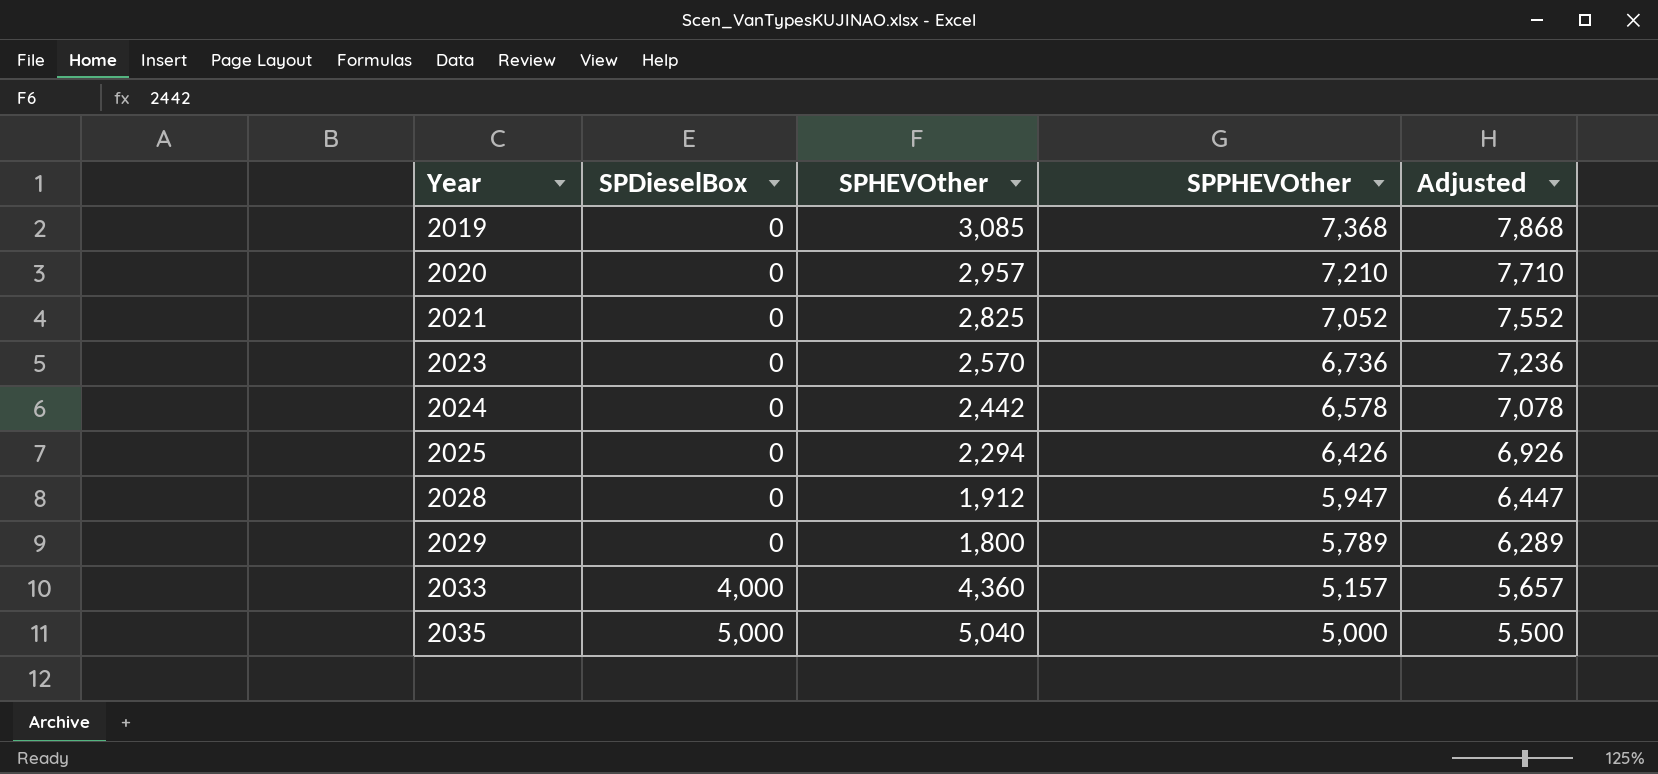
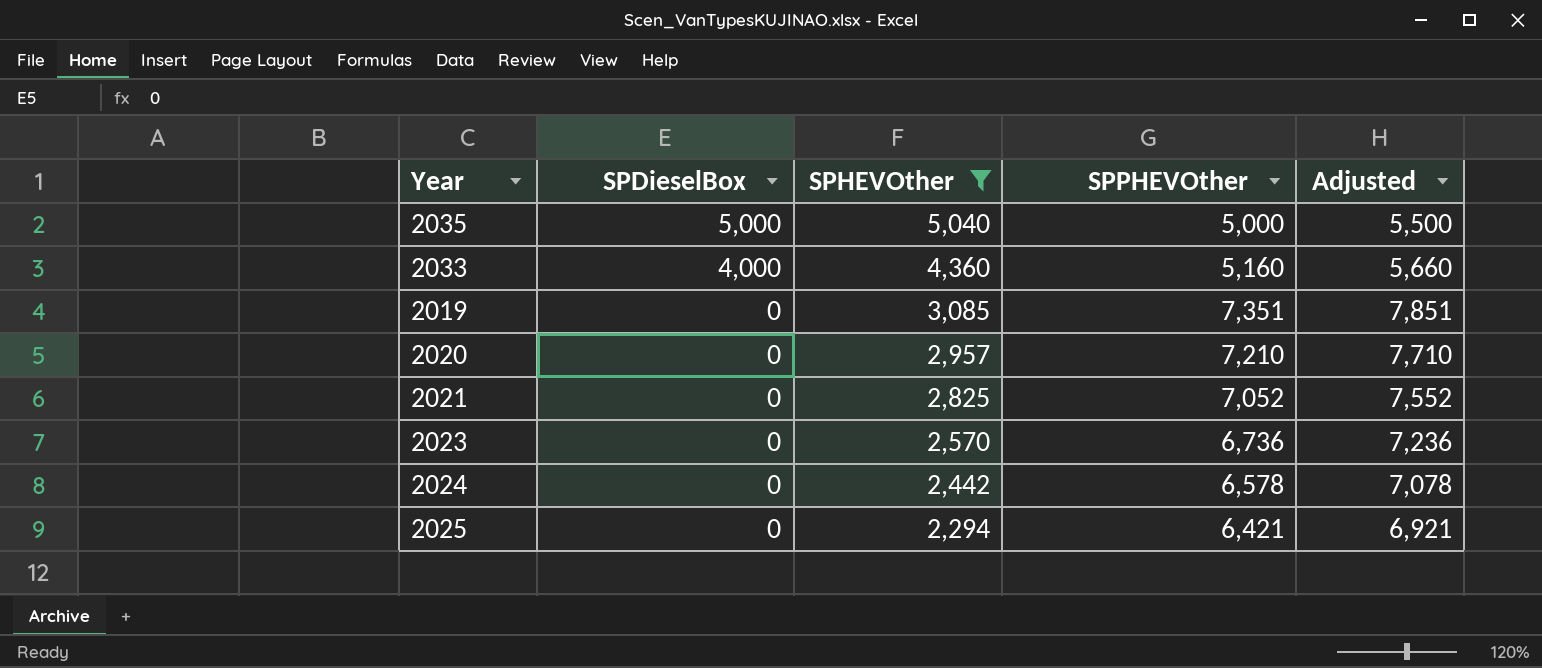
filter: none -> SPHEVOther >= 2,294
row order: Year ascending -> SPDieselBox descending
2033 | SPPHEVOther: 5,157 -> 5,160
2033 | Adjusted: 5,657 -> 5,660
2019 | SPPHEVOther: 7,368 -> 7,351
2019 | Adjusted: 7,868 -> 7,851
2025 | SPPHEVOther: 6,426 -> 6,421
2025 | Adjusted: 6,926 -> 6,921

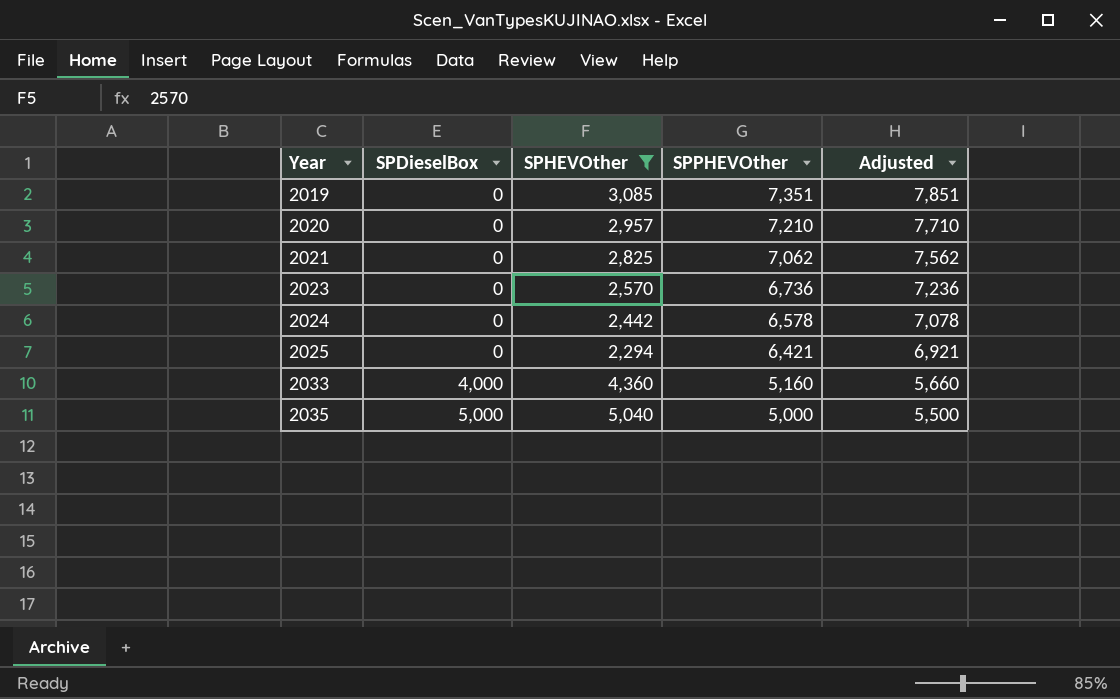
row order: SPDieselBox descending -> Year ascending
2021 | SPPHEVOther: 7,052 -> 7,062
2021 | Adjusted: 7,552 -> 7,562

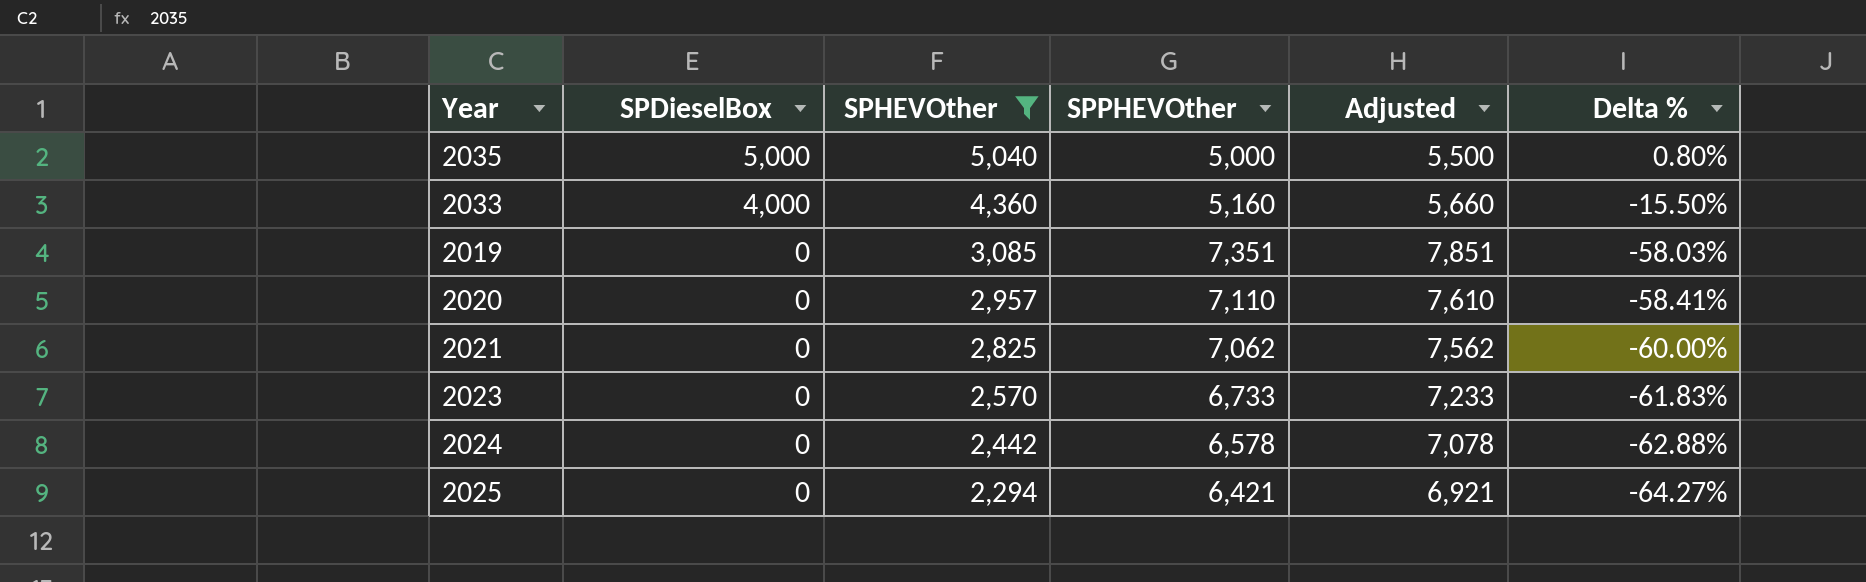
row order: Year ascending -> SPDieselBox descending
column Delta % | formula: none -> ([SPHEVOther] - [SPPHEVOther]) / [SPPHEVOther]
2020 | SPPHEVOther: 7,210 -> 7,110
2020 | Adjusted: 7,710 -> 7,610
2023 | SPPHEVOther: 6,736 -> 6,733
2023 | Adjusted: 7,236 -> 7,233

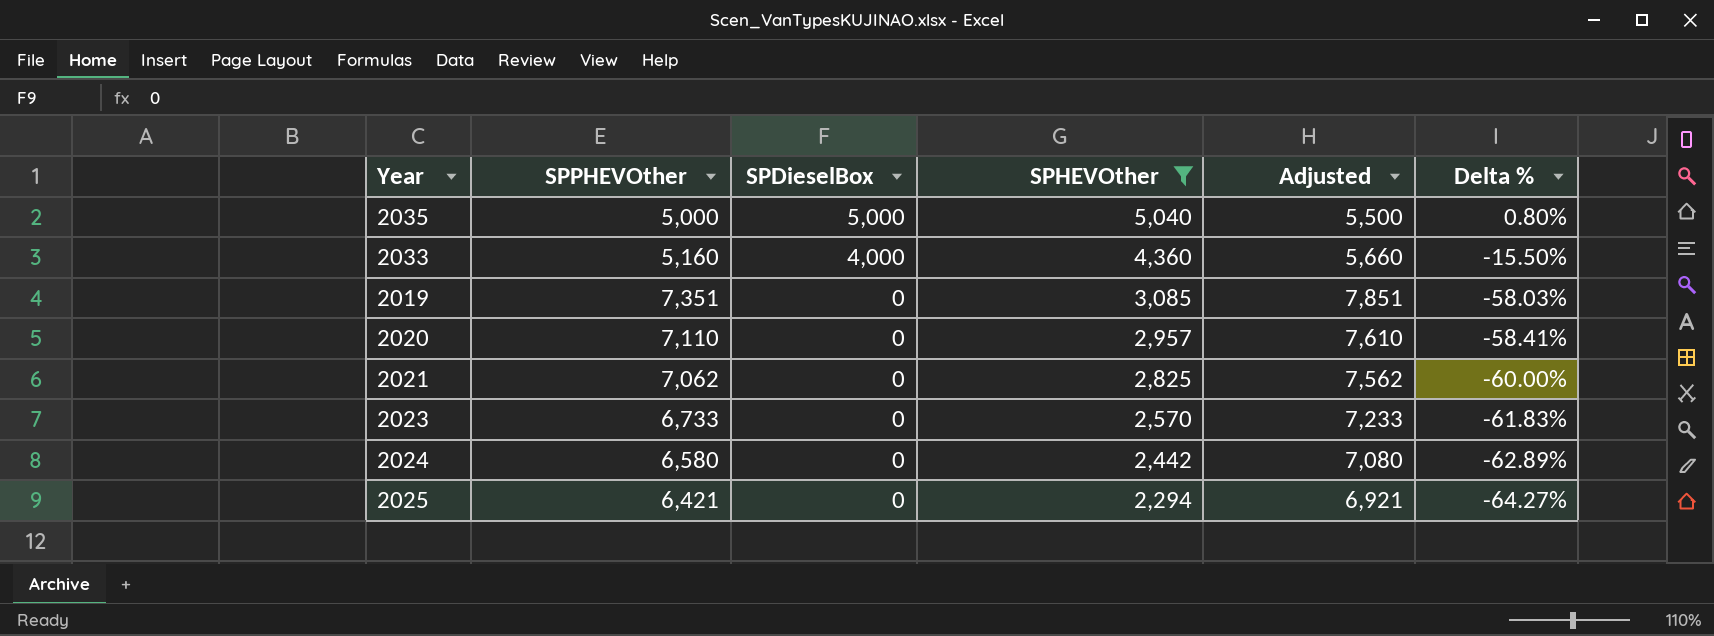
column SPPHEVOther | position: 4 -> 2
2024 | SPPHEVOther: 6,578 -> 6,580
2024 | Adjusted: 7,078 -> 7,080
2024 | Delta %: -62.88% -> -62.89%

